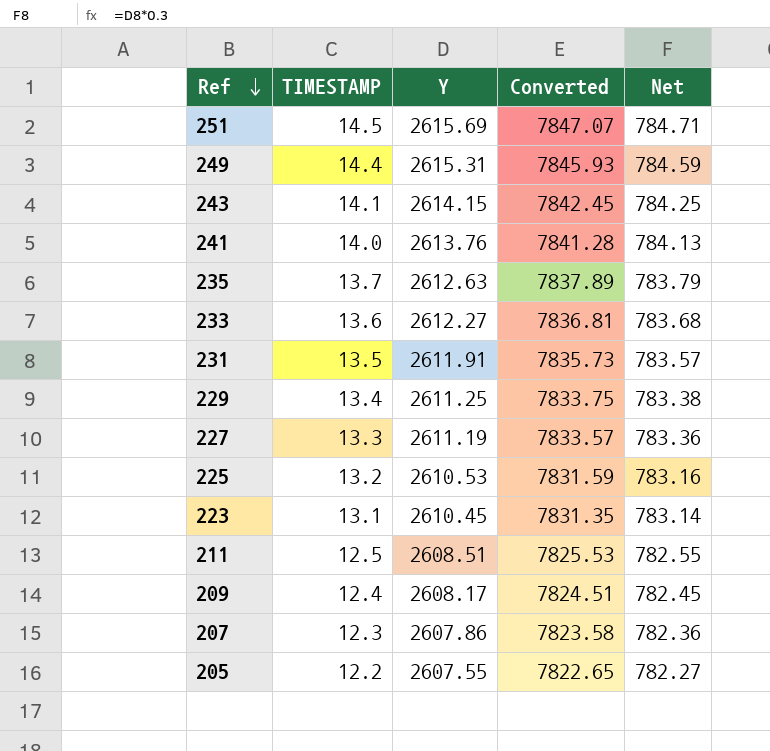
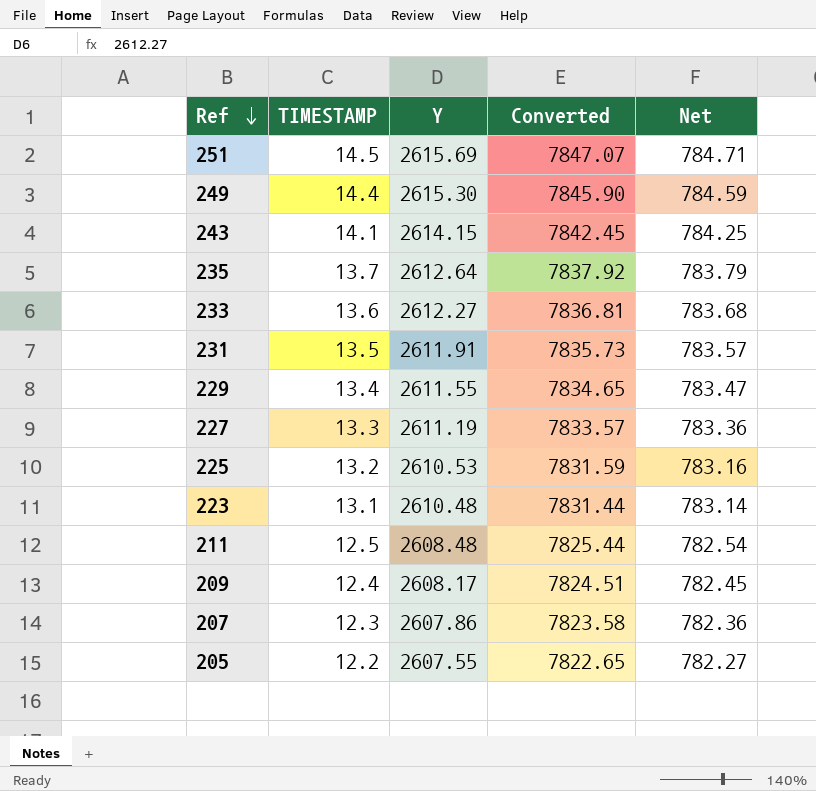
row 241: 14.0 | 2613.76 | 7841.28 | 784.13 -> none
249 | Y: 2615.31 -> 2615.30
249 | Converted: 7845.93 -> 7845.90
235 | Y: 2612.63 -> 2612.64
235 | Converted: 7837.89 -> 7837.92
229 | Y: 2611.25 -> 2611.55
229 | Converted: 7833.75 -> 7834.65
229 | Net: 783.38 -> 783.47
223 | Y: 2610.45 -> 2610.48
223 | Converted: 7831.35 -> 7831.44
211 | Y: 2608.51 -> 2608.48
211 | Converted: 7825.53 -> 7825.44
211 | Net: 782.55 -> 782.54

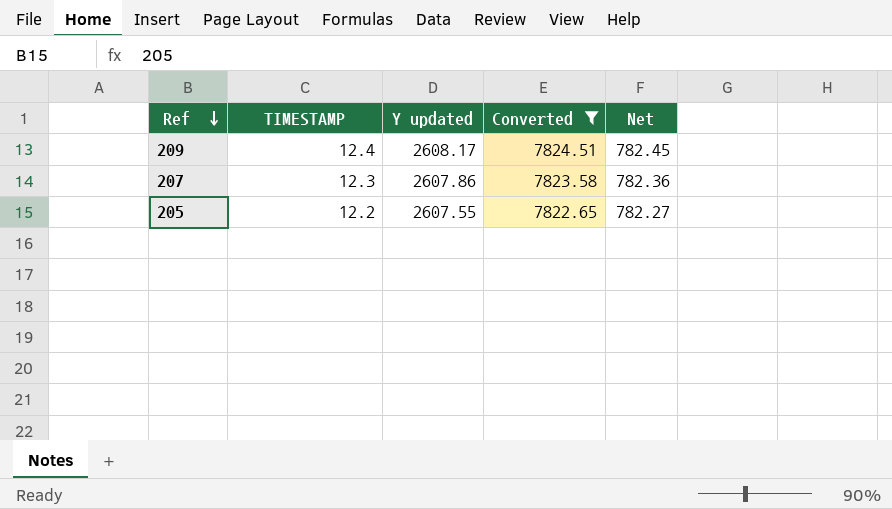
filter: none -> Converted <= 7824.51
column name: Y -> Y updated

